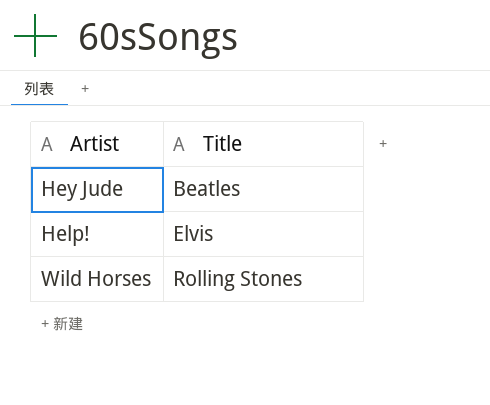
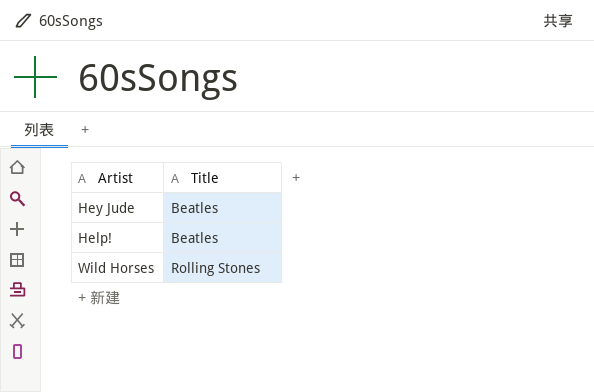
Help! | Title: Elvis -> Beatles

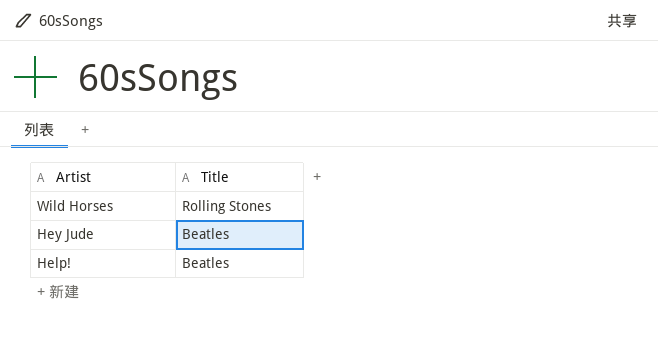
row order: Title ascending -> Artist descending

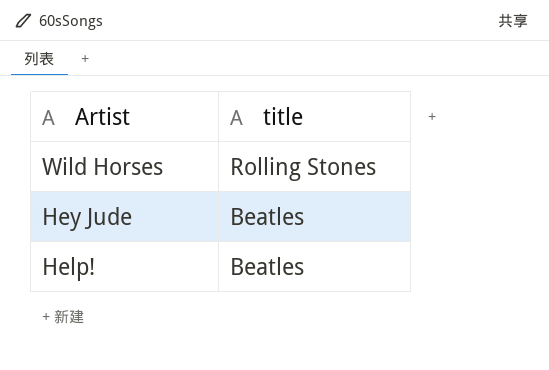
column name: Title -> title

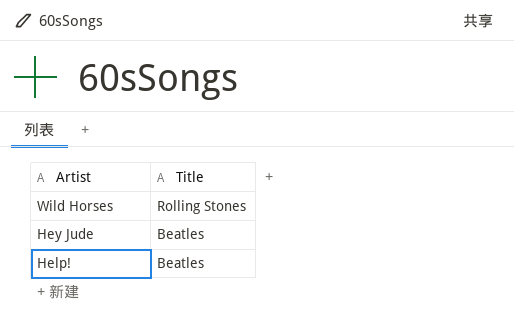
column name: title -> Title

